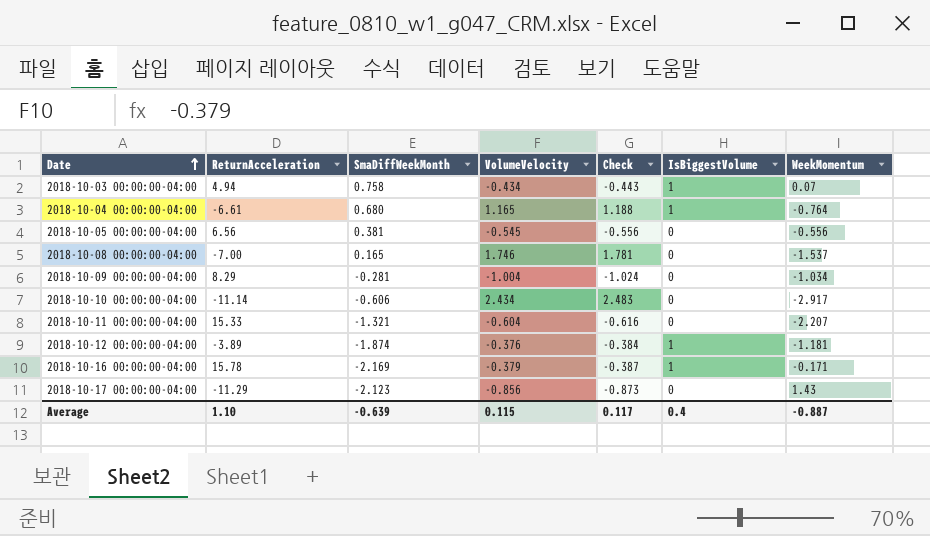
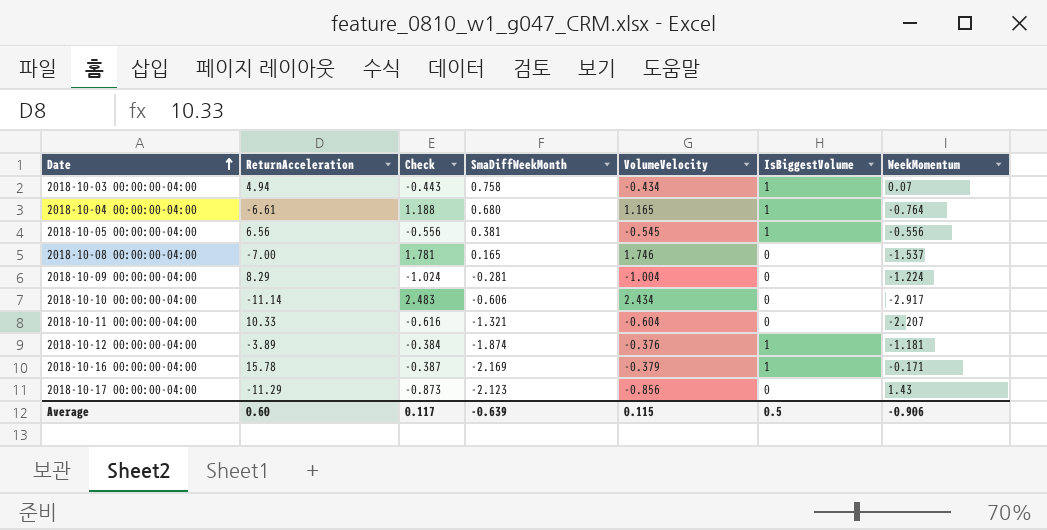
column Check | position: 5 -> 3
2018-10-05 00:00:00-04:00 | IsBiggestVolume: 0 -> 1
2018-10-09 00:00:00-04:00 | WeekMomentum: -1.034 -> -1.224
2018-10-11 00:00:00-04:00 | ReturnAcceleration: 15.33 -> 10.33
Average | ReturnAcceleration: 1.10 -> 0.60
Average | IsBiggestVolume: 0.4 -> 0.5
Average | WeekMomentum: -0.887 -> -0.906

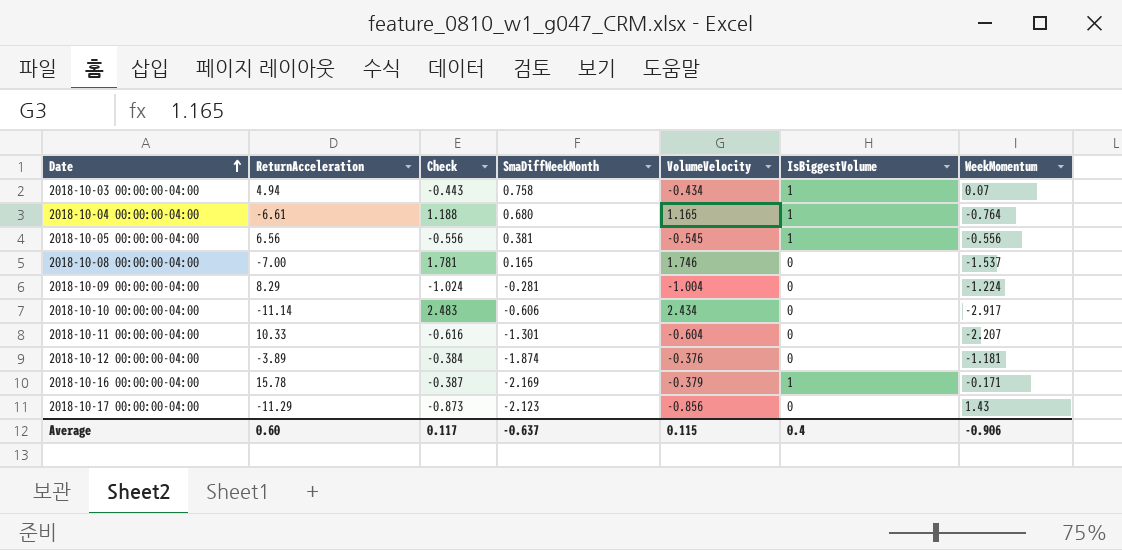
2018-10-11 00:00:00-04:00 | SmaDiffWeekMonth: -1.321 -> -1.301
2018-10-12 00:00:00-04:00 | IsBiggestVolume: 1 -> 0
Average | SmaDiffWeekMonth: -0.639 -> -0.637
Average | IsBiggestVolume: 0.5 -> 0.4

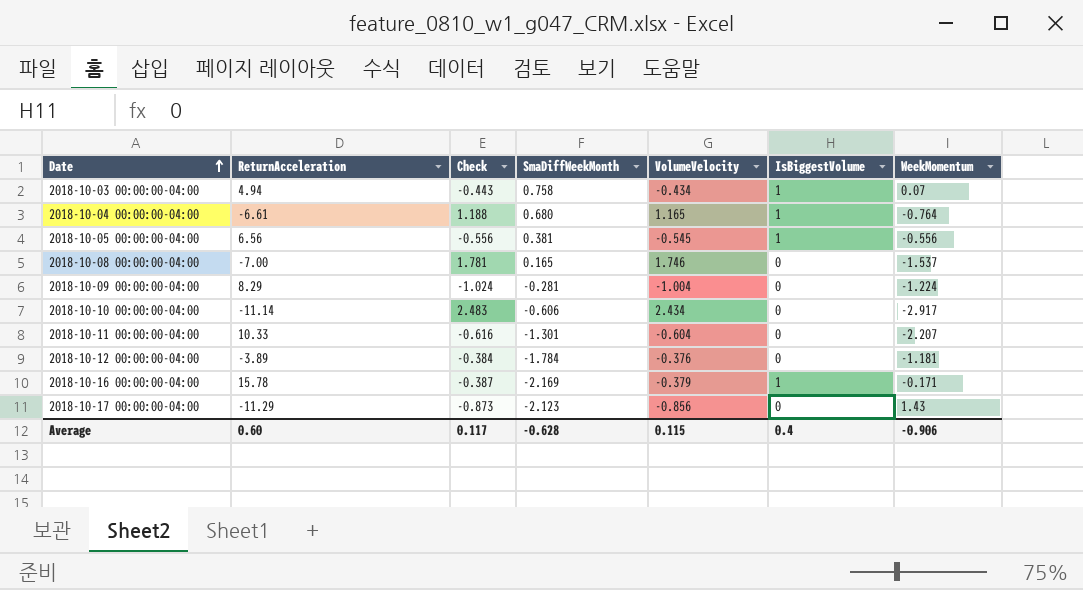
2018-10-12 00:00:00-04:00 | SmaDiffWeekMonth: -1.874 -> -1.784
Average | SmaDiffWeekMonth: -0.637 -> -0.628

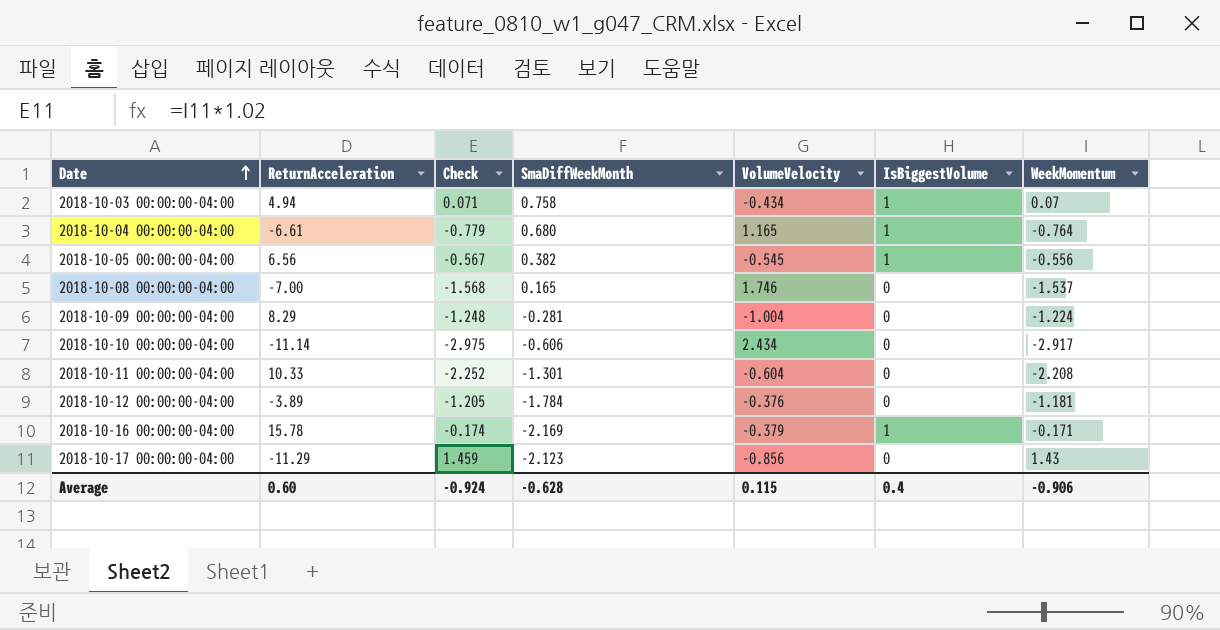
column Check | formula: [VolumeVelocity] * 1.02 -> [WeekMomentum] * 1.02
2018-10-05 00:00:00-04:00 | SmaDiffWeekMonth: 0.381 -> 0.382
2018-10-11 00:00:00-04:00 | WeekMomentum: -2.207 -> -2.208
Average | Check: 0.117 -> -0.924

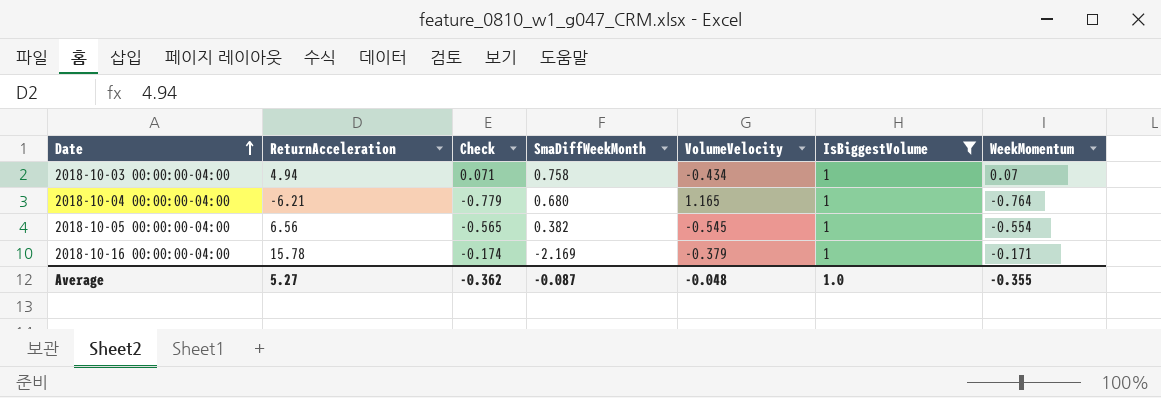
filter: none -> IsBiggestVolume = 1
2018-10-04 00:00:00-04:00 | ReturnAcceleration: -6.61 -> -6.21
2018-10-05 00:00:00-04:00 | Check: -0.567 -> -0.565
2018-10-05 00:00:00-04:00 | WeekMomentum: -0.556 -> -0.554
Average | ReturnAcceleration: 0.60 -> 5.27
Average | Check: -0.924 -> -0.362
Average | SmaDiffWeekMonth: -0.628 -> -0.087
Average | VolumeVelocity: 0.115 -> -0.048
Average | IsBiggestVolume: 0.4 -> 1.0
Average | WeekMomentum: -0.906 -> -0.355

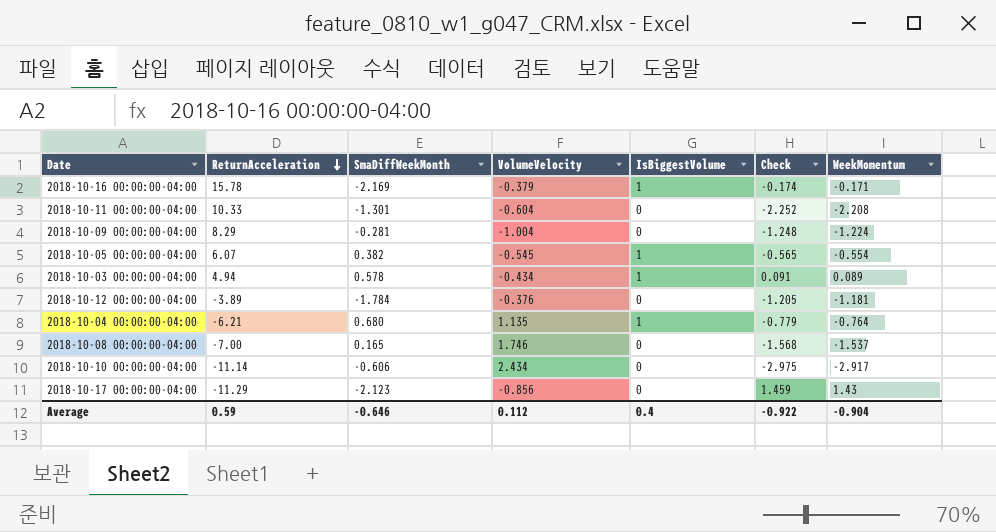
filter: IsBiggestVolume = 1 -> none
row order: Date ascending -> ReturnAcceleration descending
column Check | position: 3 -> 6
2018-10-05 00:00:00-04:00 | ReturnAcceleration: 6.56 -> 6.07
2018-10-03 00:00:00-04:00 | SmaDiffWeekMonth: 0.758 -> 0.578
2018-10-03 00:00:00-04:00 | Check: 0.071 -> 0.091
2018-10-03 00:00:00-04:00 | WeekMomentum: 0.07 -> 0.089
2018-10-04 00:00:00-04:00 | VolumeVelocity: 1.165 -> 1.135
Average | ReturnAcceleration: 5.27 -> 0.59
Average | SmaDiffWeekMonth: -0.087 -> -0.646
Average | VolumeVelocity: -0.048 -> 0.112
Average | IsBiggestVolume: 1.0 -> 0.4
Average | Check: -0.362 -> -0.922
Average | WeekMomentum: -0.355 -> -0.904

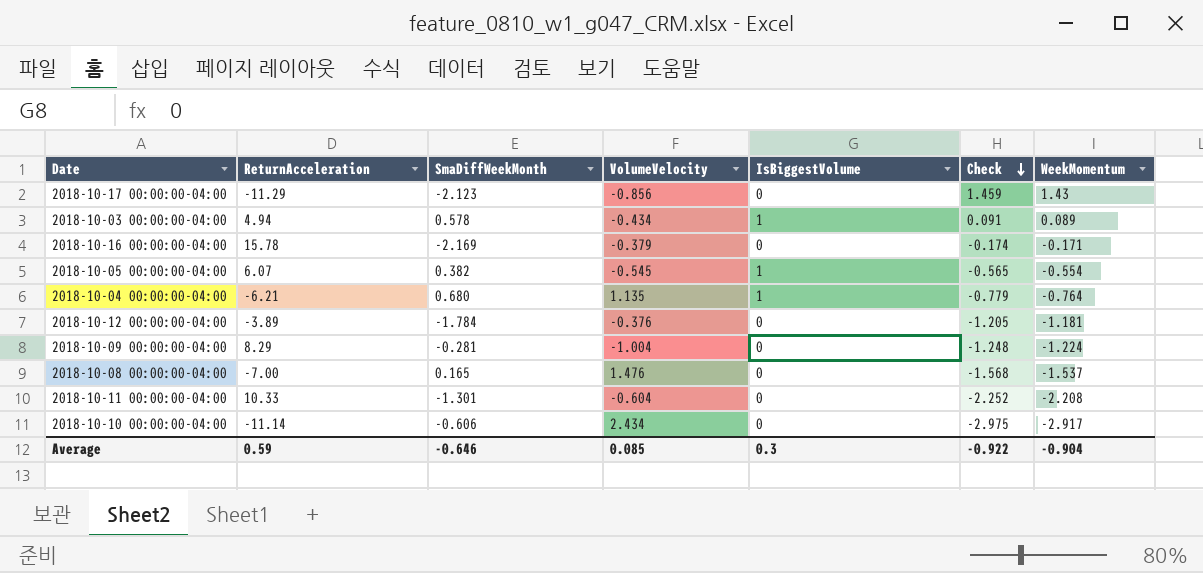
row order: ReturnAcceleration descending -> Check descending
2018-10-16 00:00:00-04:00 | IsBiggestVolume: 1 -> 0
2018-10-08 00:00:00-04:00 | VolumeVelocity: 1.746 -> 1.476
Average | VolumeVelocity: 0.112 -> 0.085
Average | IsBiggestVolume: 0.4 -> 0.3

